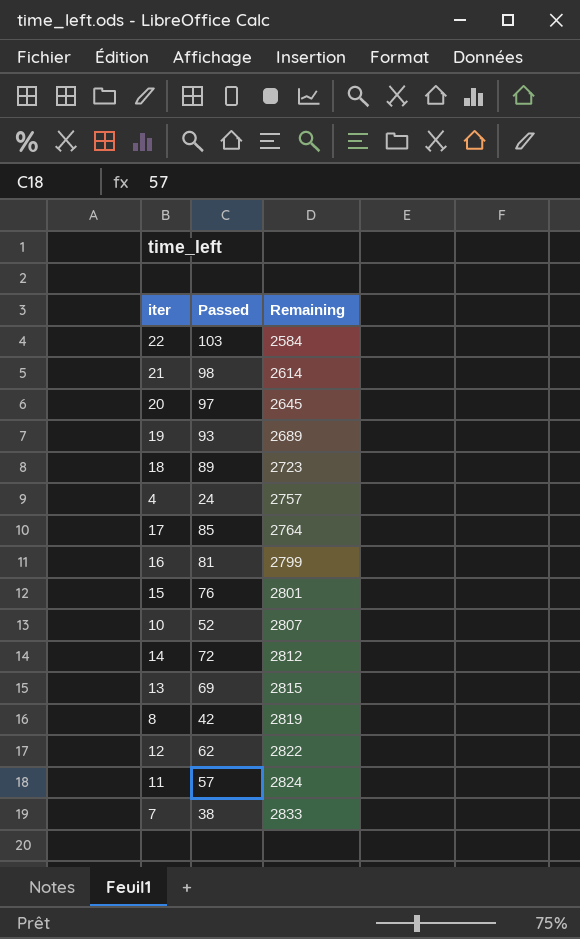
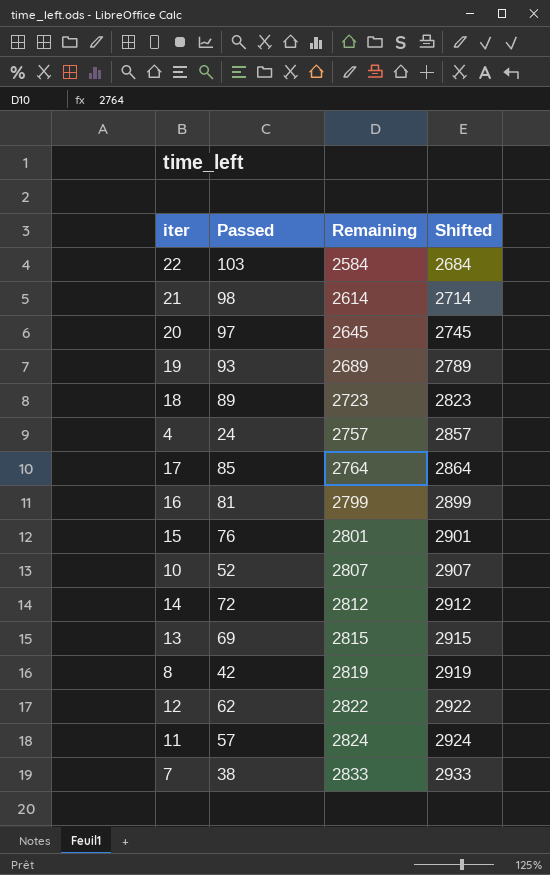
column Shifted | formula: none -> [Remaining] + 100

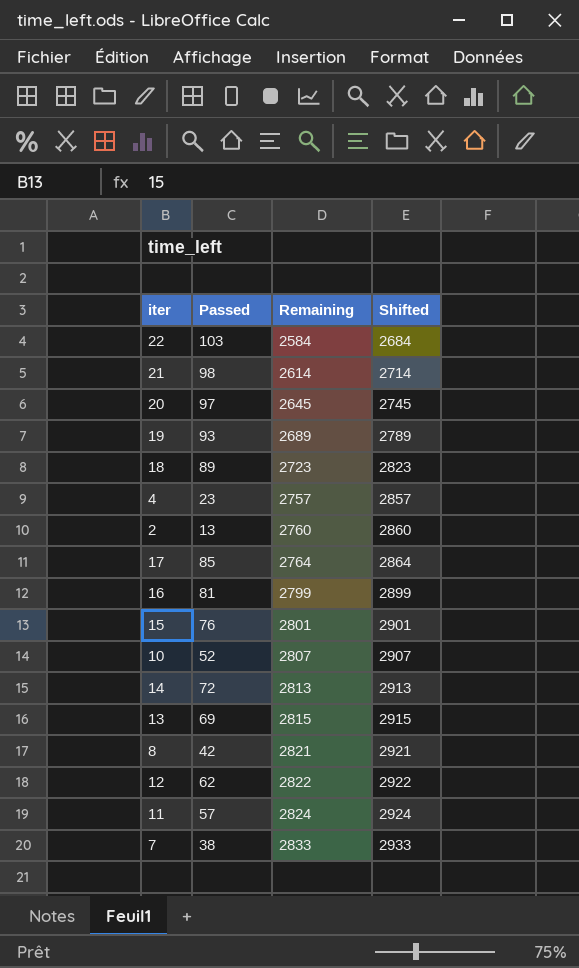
4 | Passed: 24 -> 23
row 2: none -> 13 | 2760 | 2860
14 | Remaining: 2812 -> 2813
14 | Shifted: 2912 -> 2913
8 | Remaining: 2819 -> 2821
8 | Shifted: 2919 -> 2921

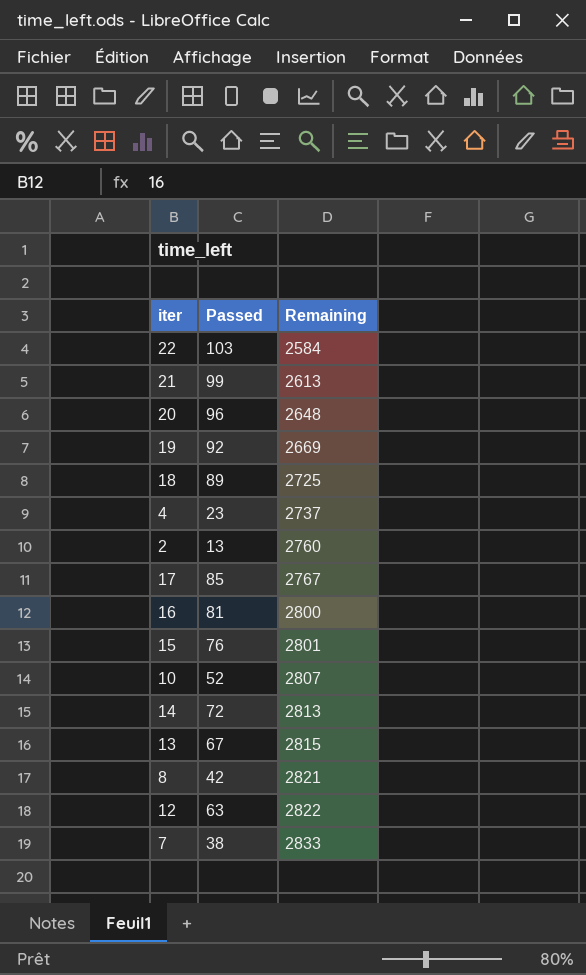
column Shifted | formula: [Remaining] + 100 -> none
row 11: 57 | 2824 | 2924 -> none
21 | Passed: 98 -> 99
21 | Remaining: 2614 -> 2613
20 | Passed: 97 -> 96
20 | Remaining: 2645 -> 2648
19 | Passed: 93 -> 92
19 | Remaining: 2689 -> 2669
18 | Remaining: 2723 -> 2725
4 | Remaining: 2757 -> 2737
17 | Remaining: 2764 -> 2767
16 | Remaining: 2799 -> 2800
13 | Passed: 69 -> 67
12 | Passed: 62 -> 63

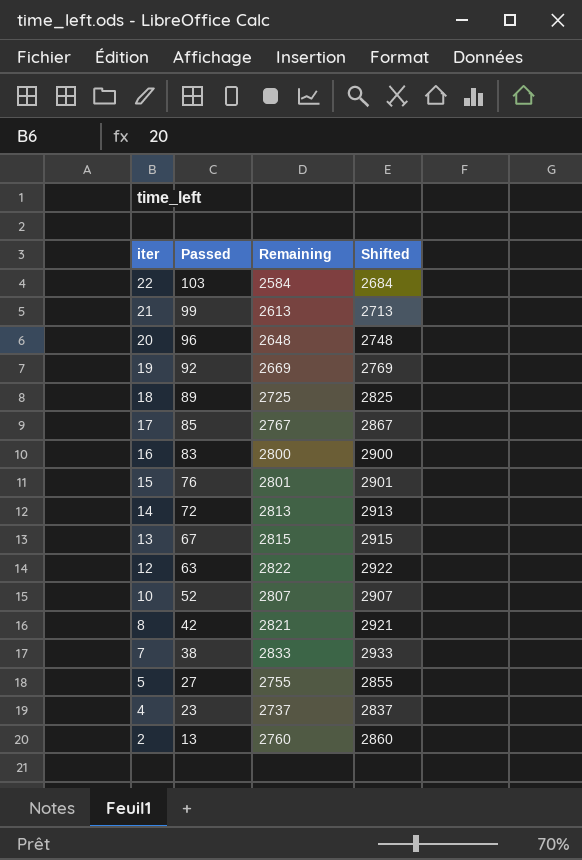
row order: Remaining ascending -> iter descending
column Shifted | formula: none -> [Remaining] + 100
16 | Passed: 81 -> 83
row 5: none -> 27 | 2755 | 2855

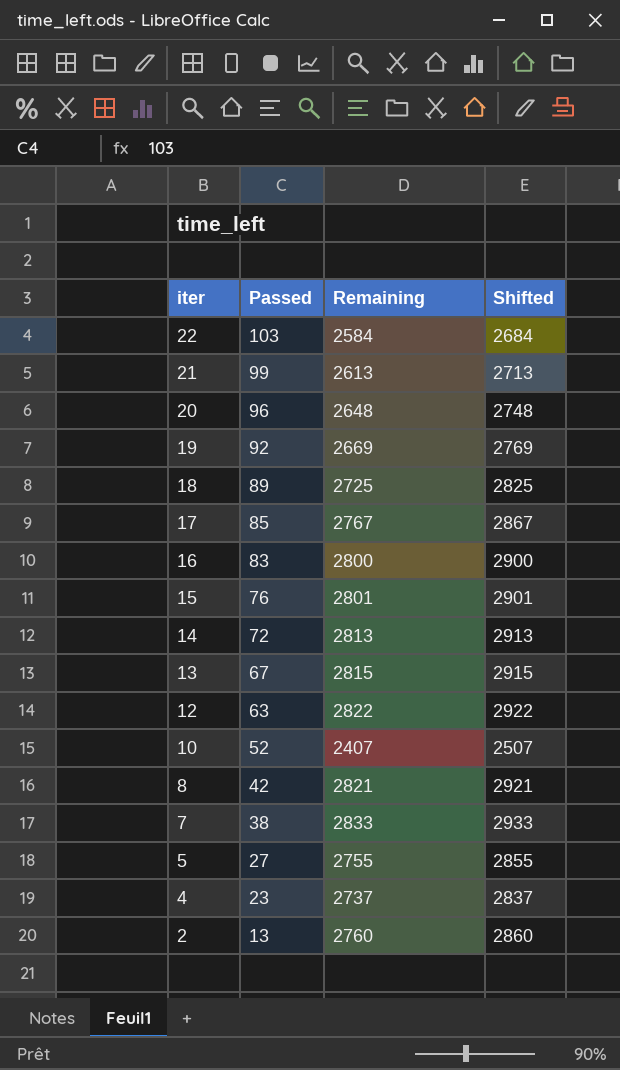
10 | Remaining: 2807 -> 2407
10 | Shifted: 2907 -> 2507

